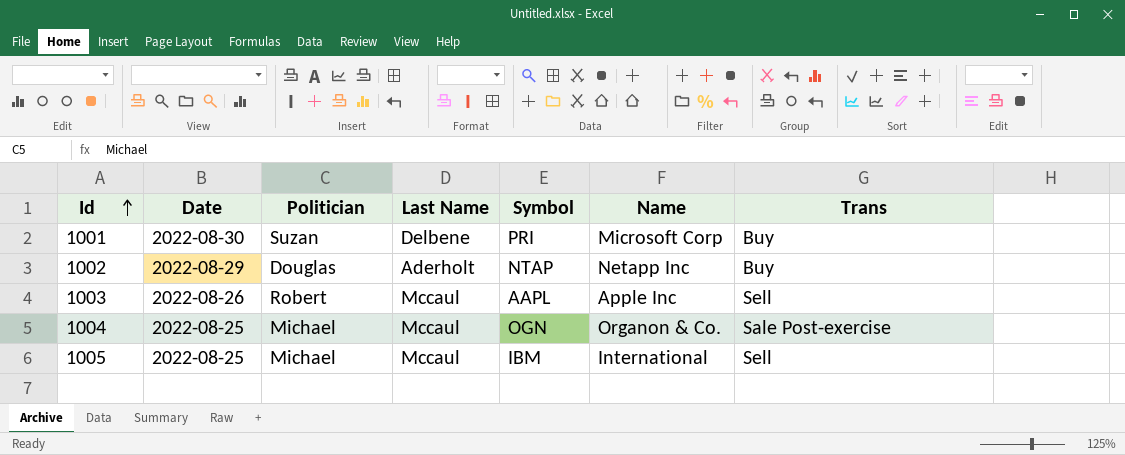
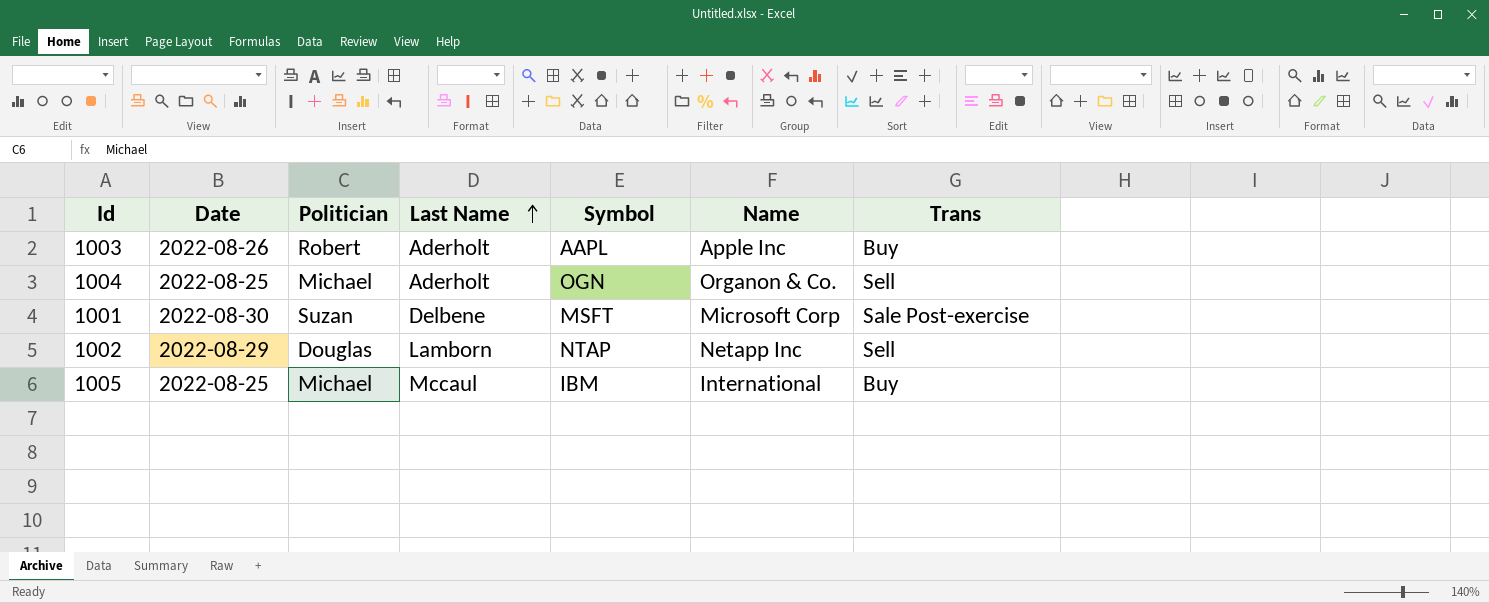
row order: Id ascending -> Last Name ascending
1003 | Last Name: Mccaul -> Aderholt
1003 | Trans: Sell -> Buy
1004 | Last Name: Mccaul -> Aderholt
1004 | Trans: Sale Post-exercise -> Sell
1001 | Symbol: PRI -> MSFT
1001 | Trans: Buy -> Sale Post-exercise
1002 | Last Name: Aderholt -> Lamborn
1002 | Trans: Buy -> Sell
1005 | Trans: Sell -> Buy

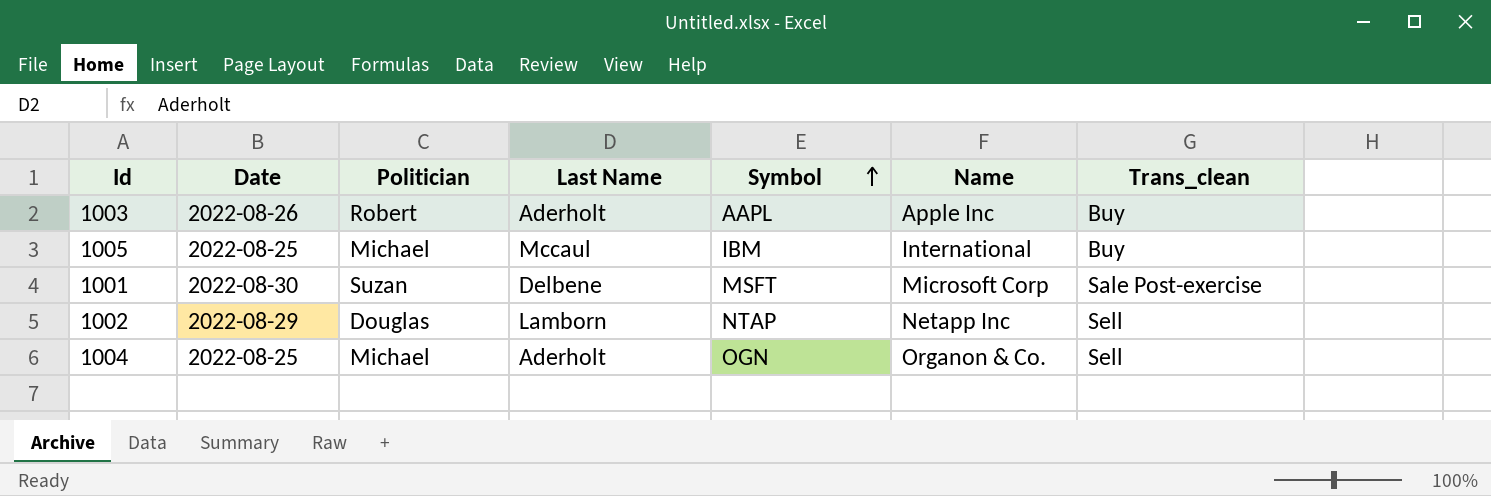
row order: Last Name ascending -> Symbol ascending
column name: Trans -> Trans_clean

